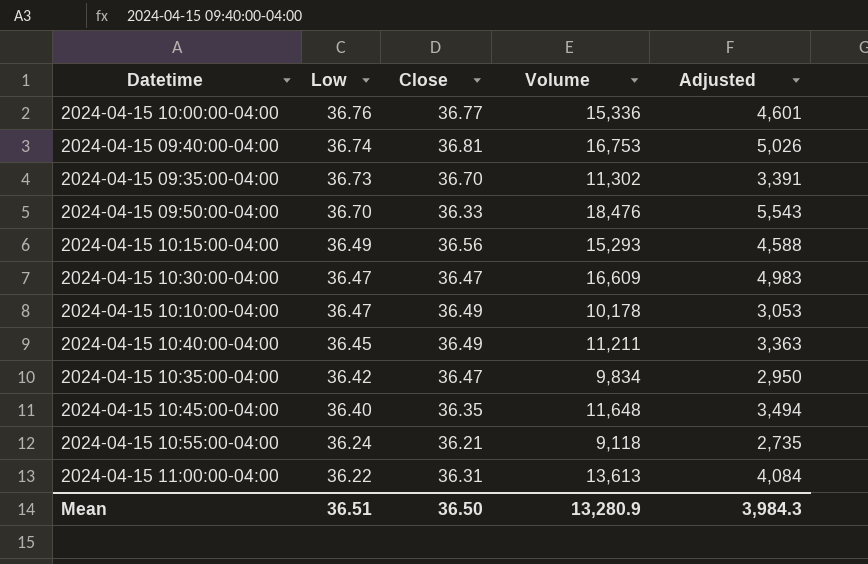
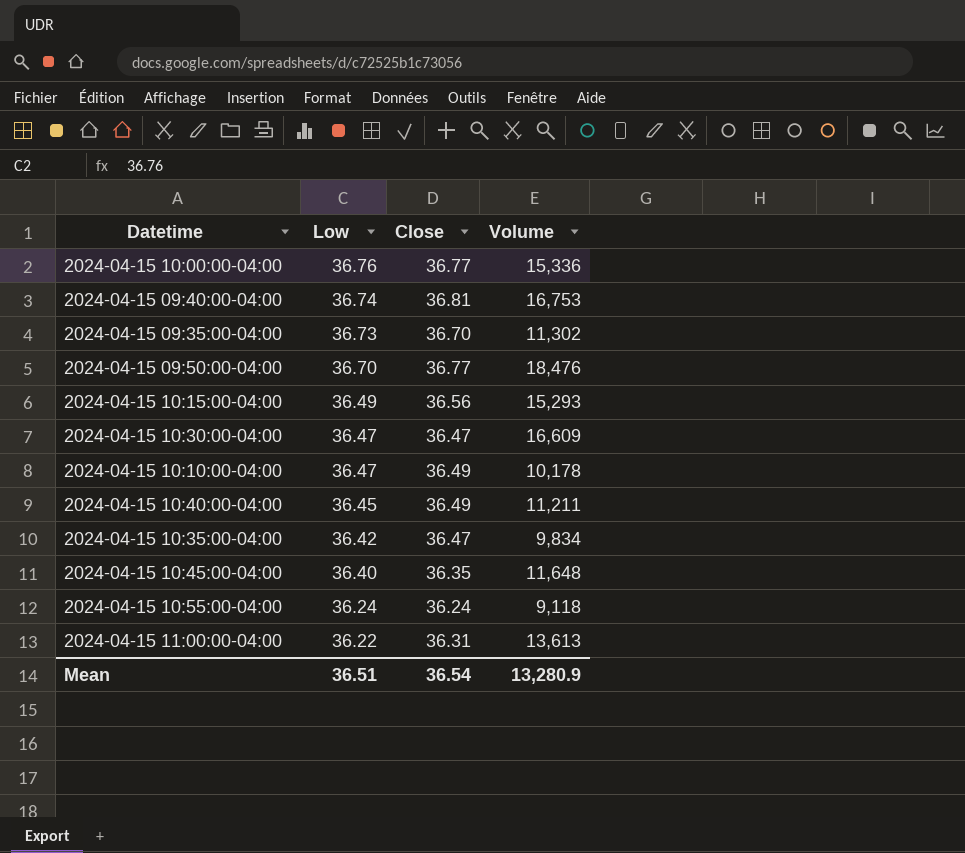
column Adjusted | formula: [Volume] * 0.3 -> none
2024-04-15 09:50:00-04:00 | Close: 36.33 -> 36.77
2024-04-15 10:55:00-04:00 | Close: 36.21 -> 36.24
Mean | Close: 36.50 -> 36.54

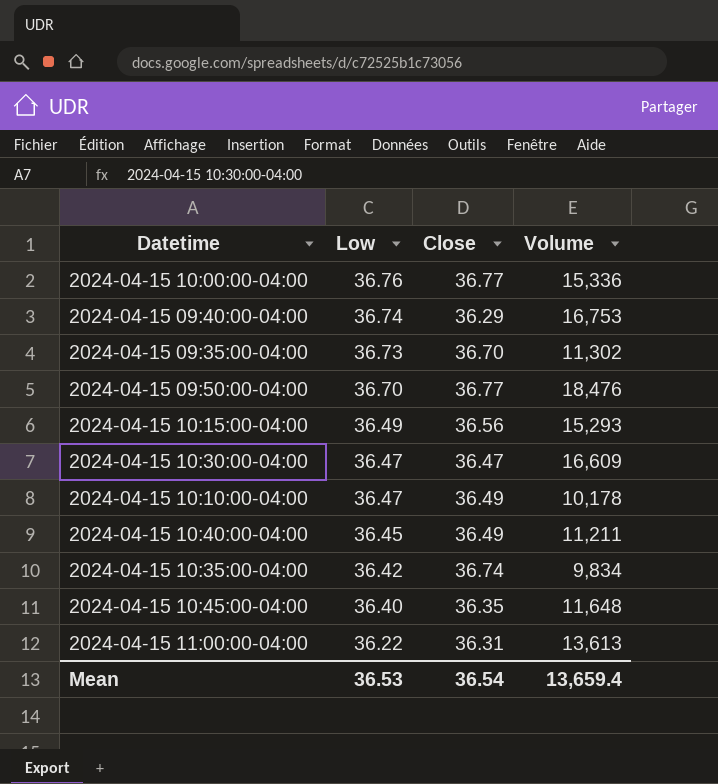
row 2024-04-15 10:55:00-04:00: 36.24 | 36.24 | 9,118 -> none
2024-04-15 09:40:00-04:00 | Close: 36.81 -> 36.29
2024-04-15 10:35:00-04:00 | Close: 36.47 -> 36.74
Mean | Low: 36.51 -> 36.53
Mean | Volume: 13,280.9 -> 13,659.4

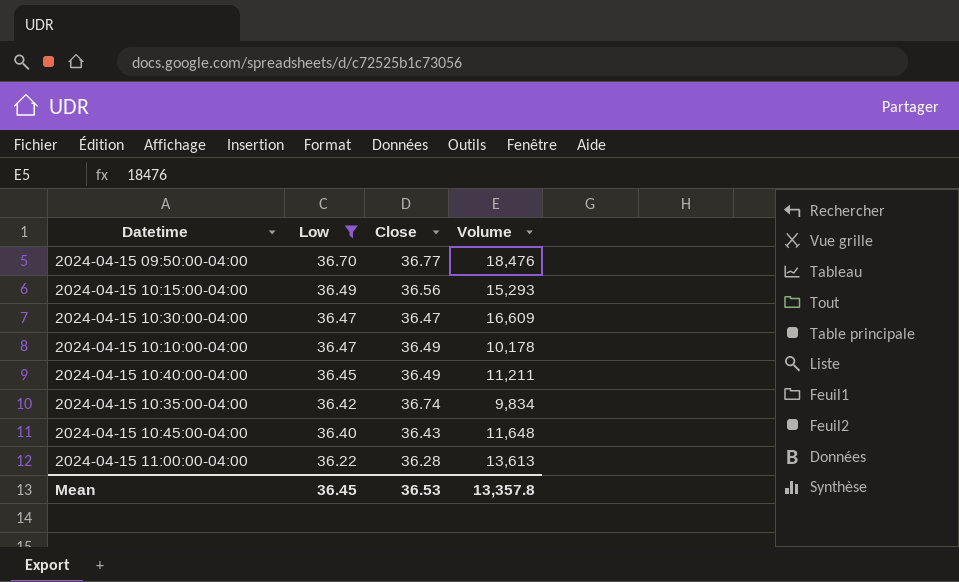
filter: none -> Low <= 36.70
2024-04-15 10:45:00-04:00 | Close: 36.35 -> 36.43
2024-04-15 11:00:00-04:00 | Close: 36.31 -> 36.28
Mean | Low: 36.53 -> 36.45
Mean | Close: 36.54 -> 36.53
Mean | Volume: 13,659.4 -> 13,357.8

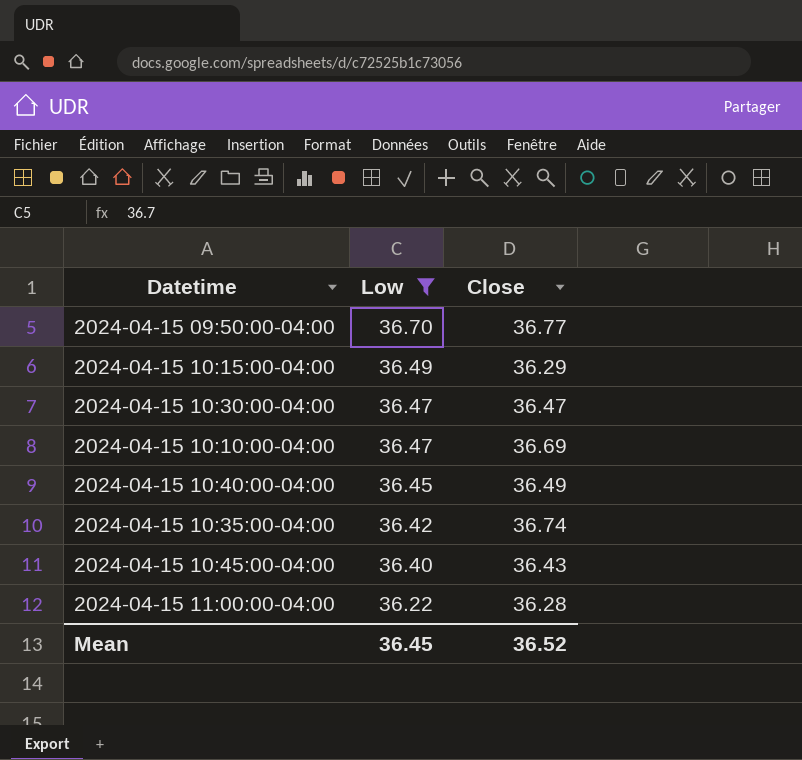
column Volume | position: 4 -> none
2024-04-15 10:15:00-04:00 | Close: 36.56 -> 36.29
2024-04-15 10:10:00-04:00 | Close: 36.49 -> 36.69
Mean | Close: 36.53 -> 36.52

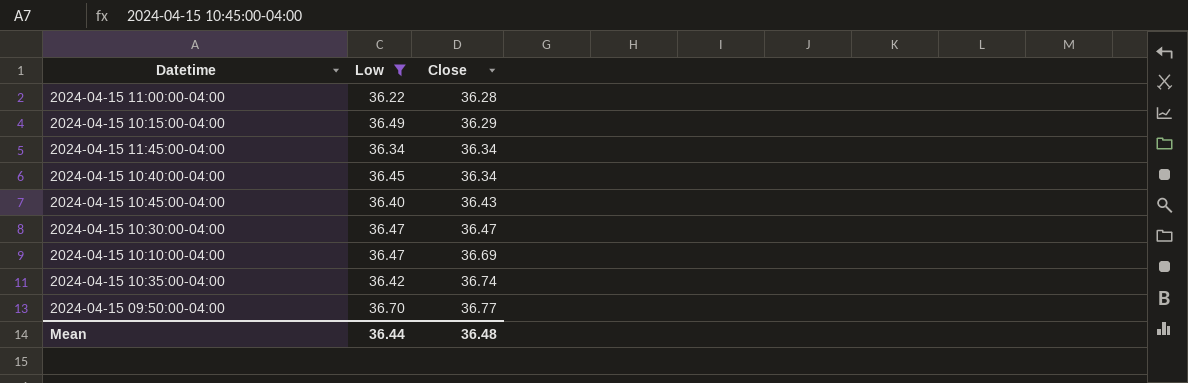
row order: Low descending -> Close ascending
row 2024-04-15 11:45:00-04:00: none -> 36.34 | 36.34
2024-04-15 10:40:00-04:00 | Close: 36.49 -> 36.34
Mean | Low: 36.45 -> 36.44
Mean | Close: 36.52 -> 36.48

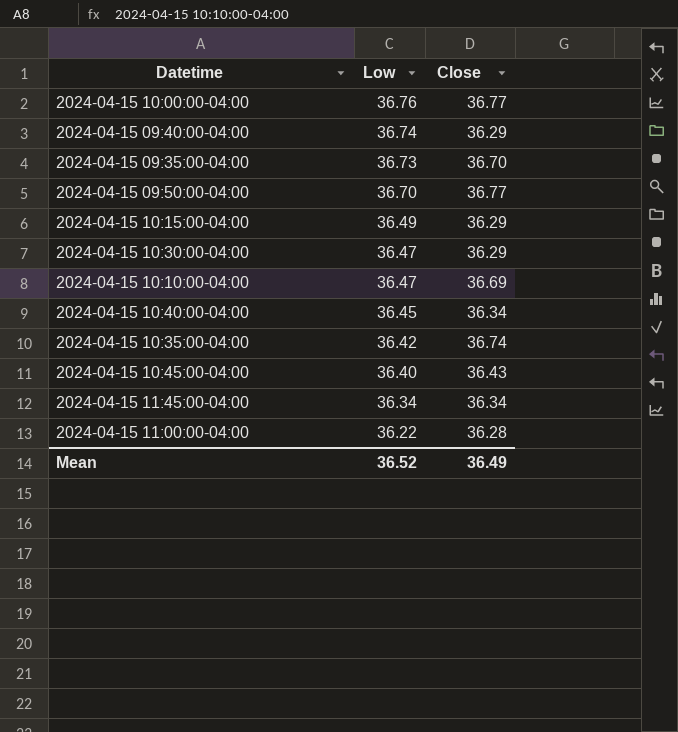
filter: Low <= 36.70 -> none
row order: Close ascending -> Low descending
2024-04-15 10:30:00-04:00 | Close: 36.47 -> 36.29
Mean | Low: 36.44 -> 36.52
Mean | Close: 36.48 -> 36.49

